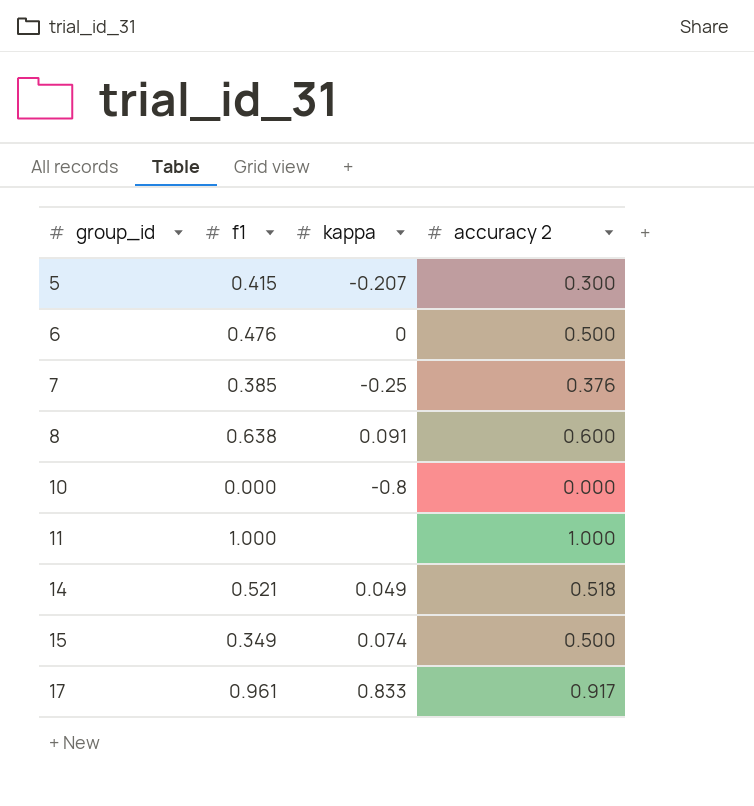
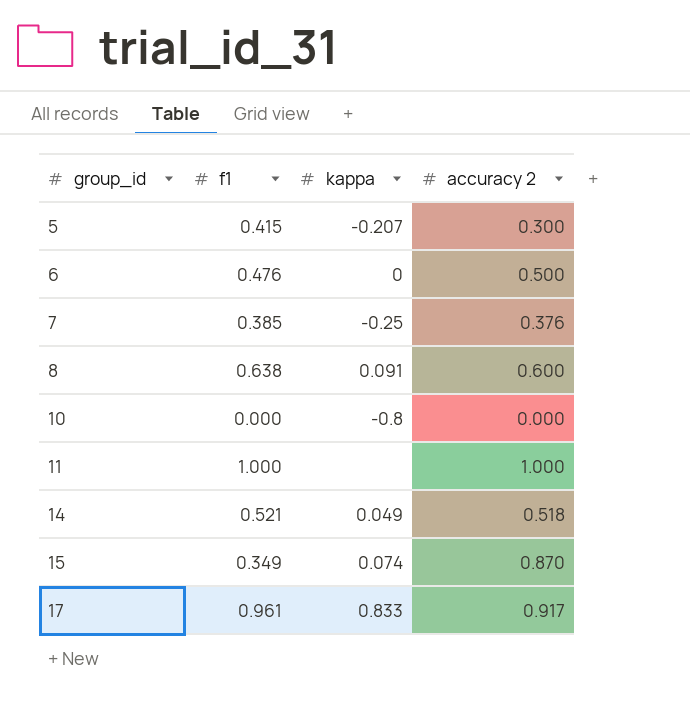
15 | accuracy 2: 0.500 -> 0.870

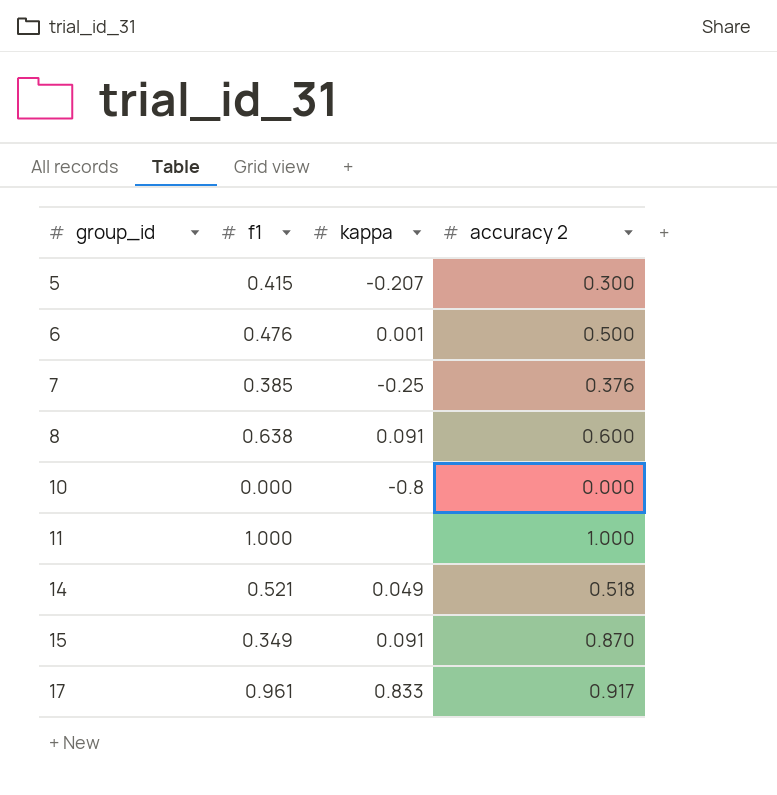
6 | kappa: 0 -> 0.001
15 | kappa: 0.074 -> 0.091

